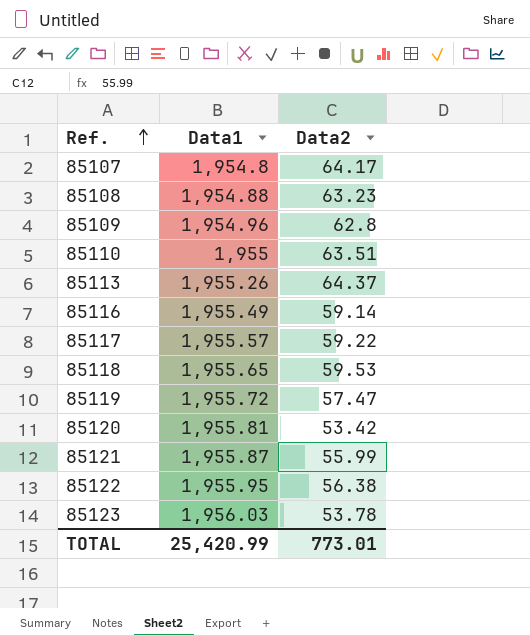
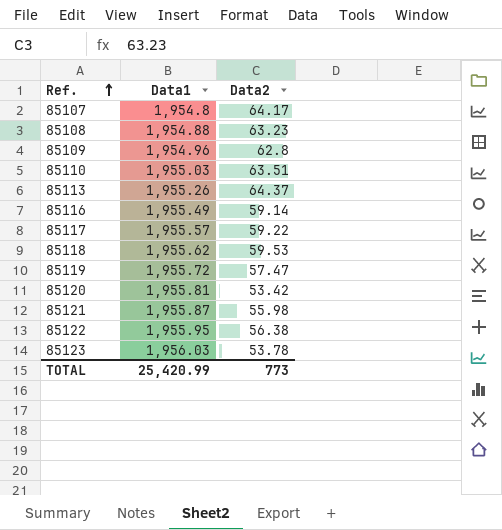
85110 | Data1: 1,955 -> 1,955.03
85118 | Data1: 1,955.65 -> 1,955.62
85121 | Data2: 55.99 -> 55.98
TOTAL | Data2: 773.01 -> 773

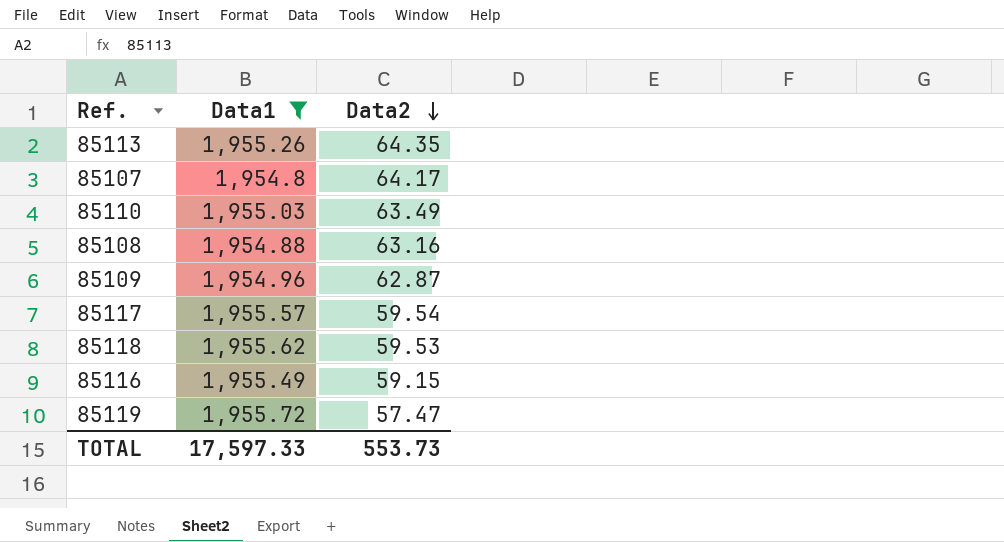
filter: none -> Data1 <= 1,955.72
row order: Ref. ascending -> Data2 descending
85113 | Data2: 64.37 -> 64.35
85110 | Data2: 63.51 -> 63.49
85108 | Data2: 63.23 -> 63.16
85109 | Data2: 62.8 -> 62.87
85117 | Data2: 59.22 -> 59.54
85116 | Data2: 59.14 -> 59.15
TOTAL | Data1: 25,420.99 -> 17,597.33
TOTAL | Data2: 773 -> 553.73

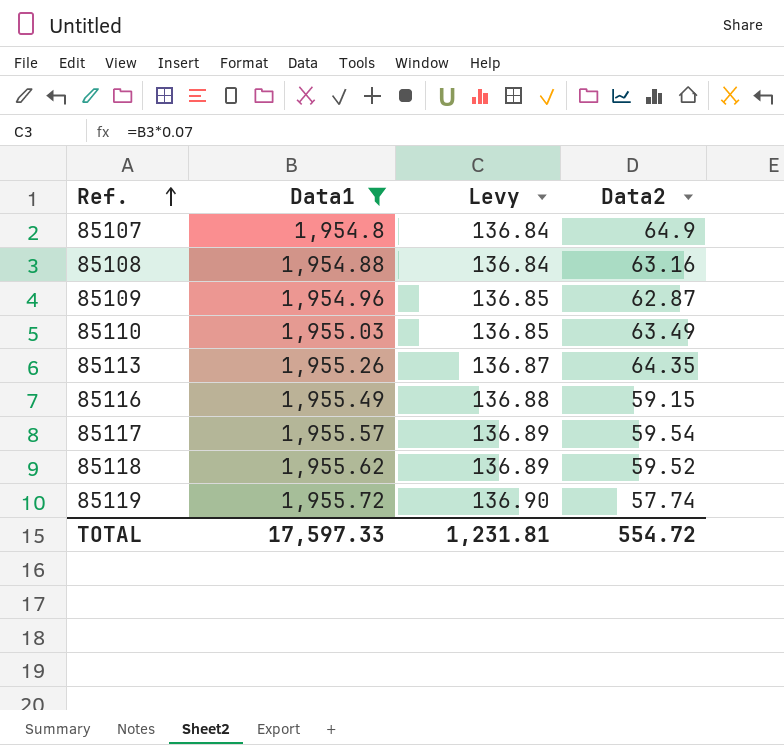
row order: Data2 descending -> Ref. ascending
column Levy | formula: none -> [Data1] * 0.07
85107 | Data2: 64.17 -> 64.9
85118 | Data2: 59.53 -> 59.52
85119 | Data2: 57.47 -> 57.74
TOTAL | Data2: 553.73 -> 554.72

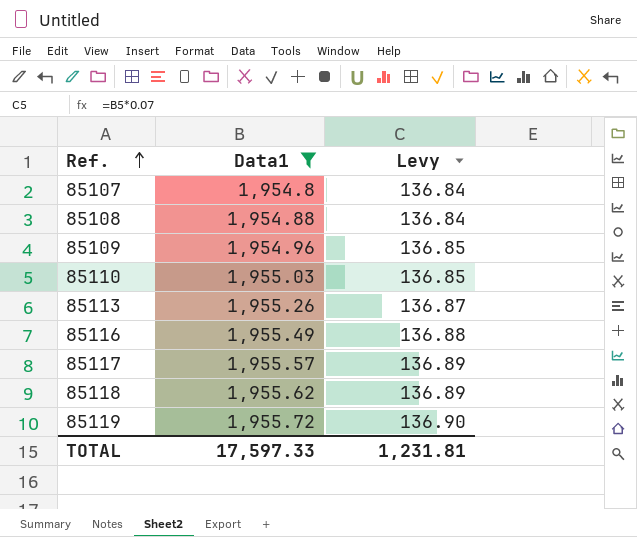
column Data2 | position: 4 -> none

